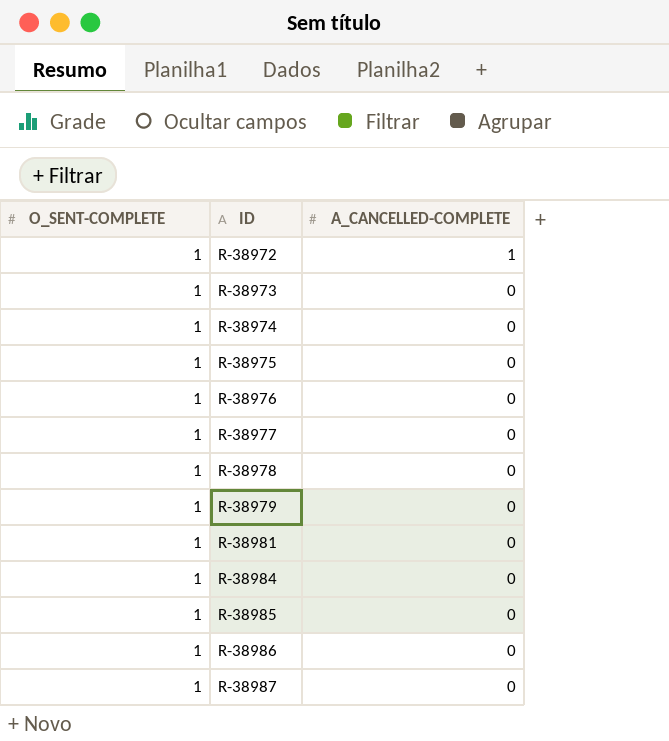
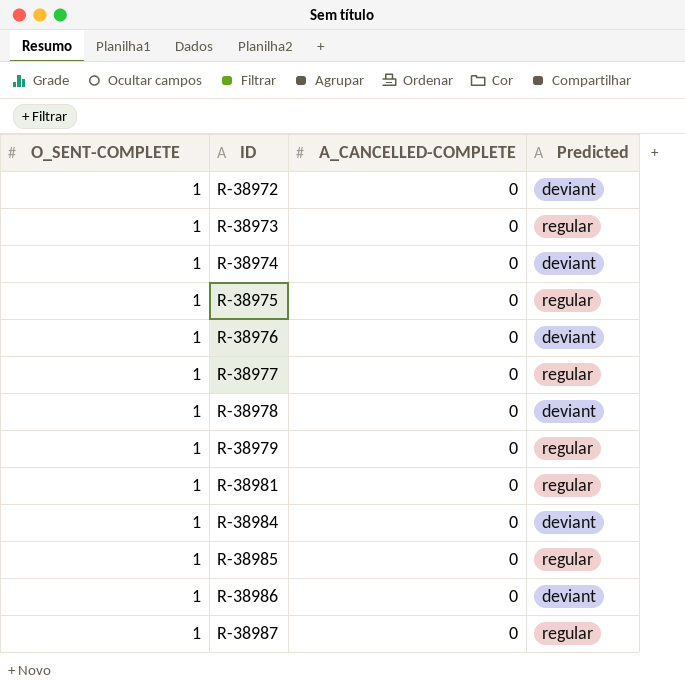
column Predicted | position: none -> 4
R-38972 | A_CANCELLED-COMPLETE: 1 -> 0

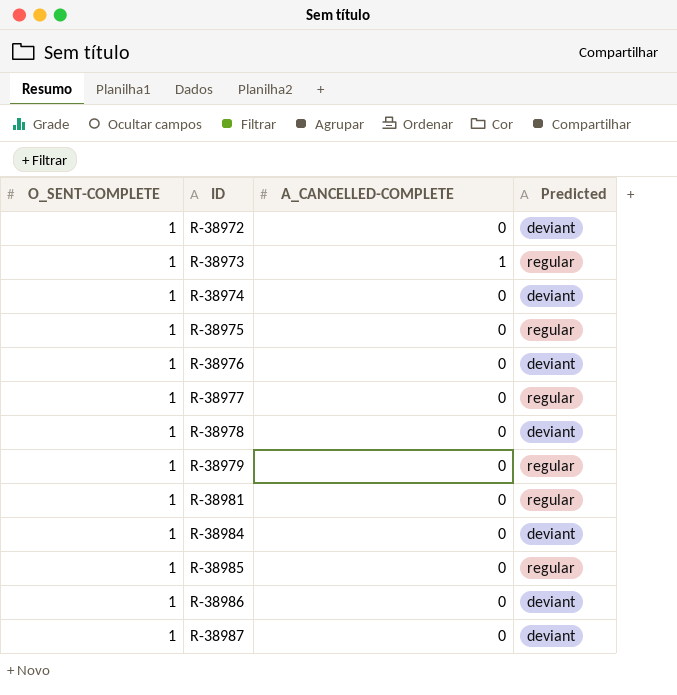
R-38973 | A_CANCELLED-COMPLETE: 0 -> 1
R-38987 | Predicted: regular -> deviant

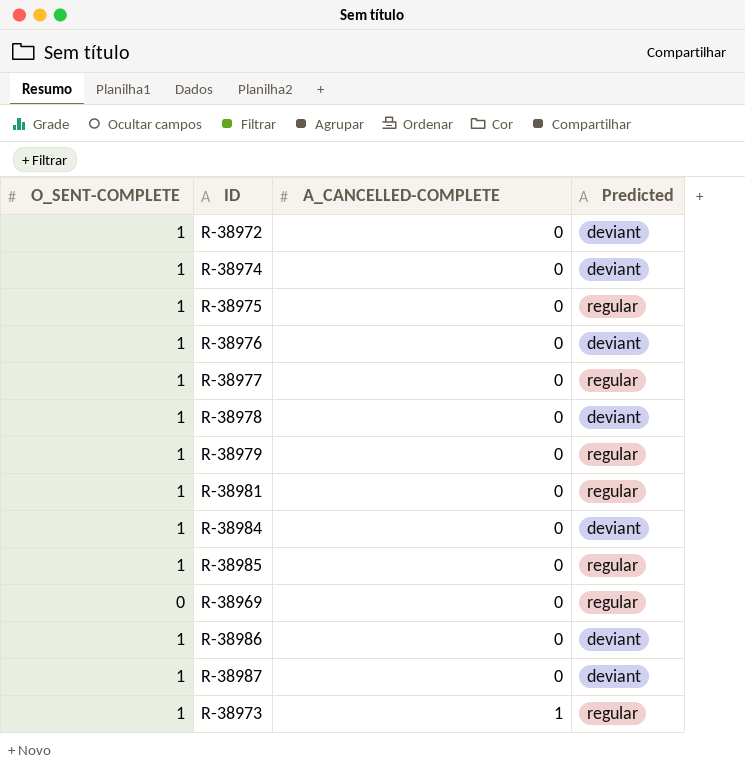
row order: ID ascending -> A_CANCELLED-COMPLETE ascending
row R-38969: none -> 0 | 0 | regular

